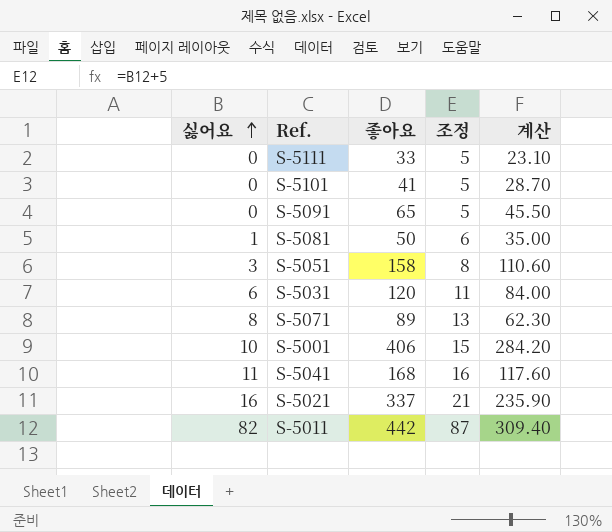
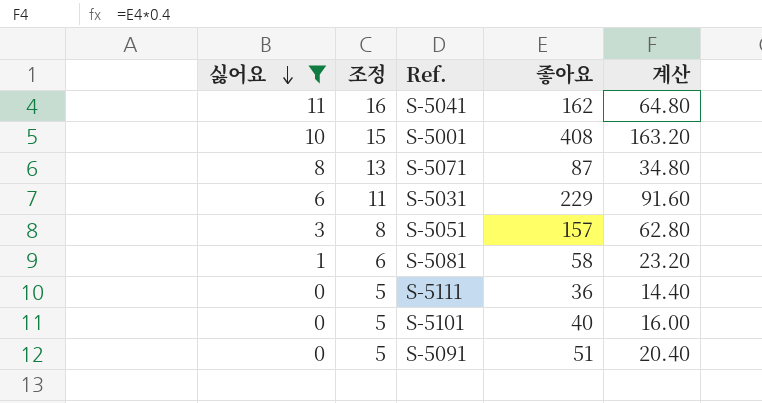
filter: none -> 싫어요 <= 11
row order: 싫어요 ascending -> 싫어요 descending
column 조정 | position: 4 -> 2
column 계산 | formula: [좋아요] * 0.7 -> [좋아요] * 0.4
S-5041 | 좋아요: 168 -> 162
S-5001 | 좋아요: 406 -> 408
S-5071 | 좋아요: 89 -> 87
S-5031 | 좋아요: 120 -> 229
S-5051 | 좋아요: 158 -> 157
S-5081 | 좋아요: 50 -> 58
S-5111 | 좋아요: 33 -> 36
S-5101 | 좋아요: 41 -> 40
S-5091 | 좋아요: 65 -> 51

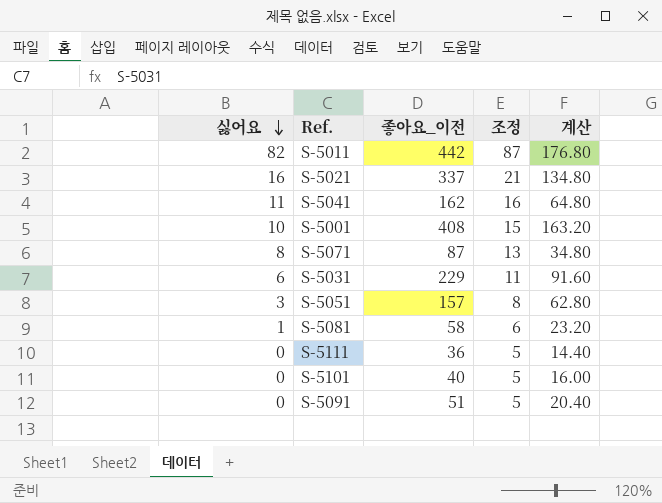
filter: 싫어요 <= 11 -> none
column name: 좋아요 -> 좋아요_이전
column 조정 | position: 2 -> 4

